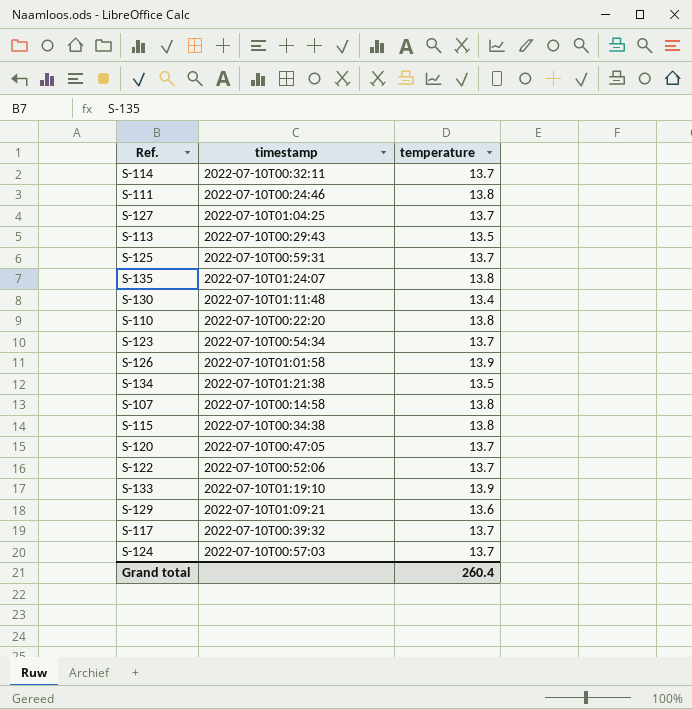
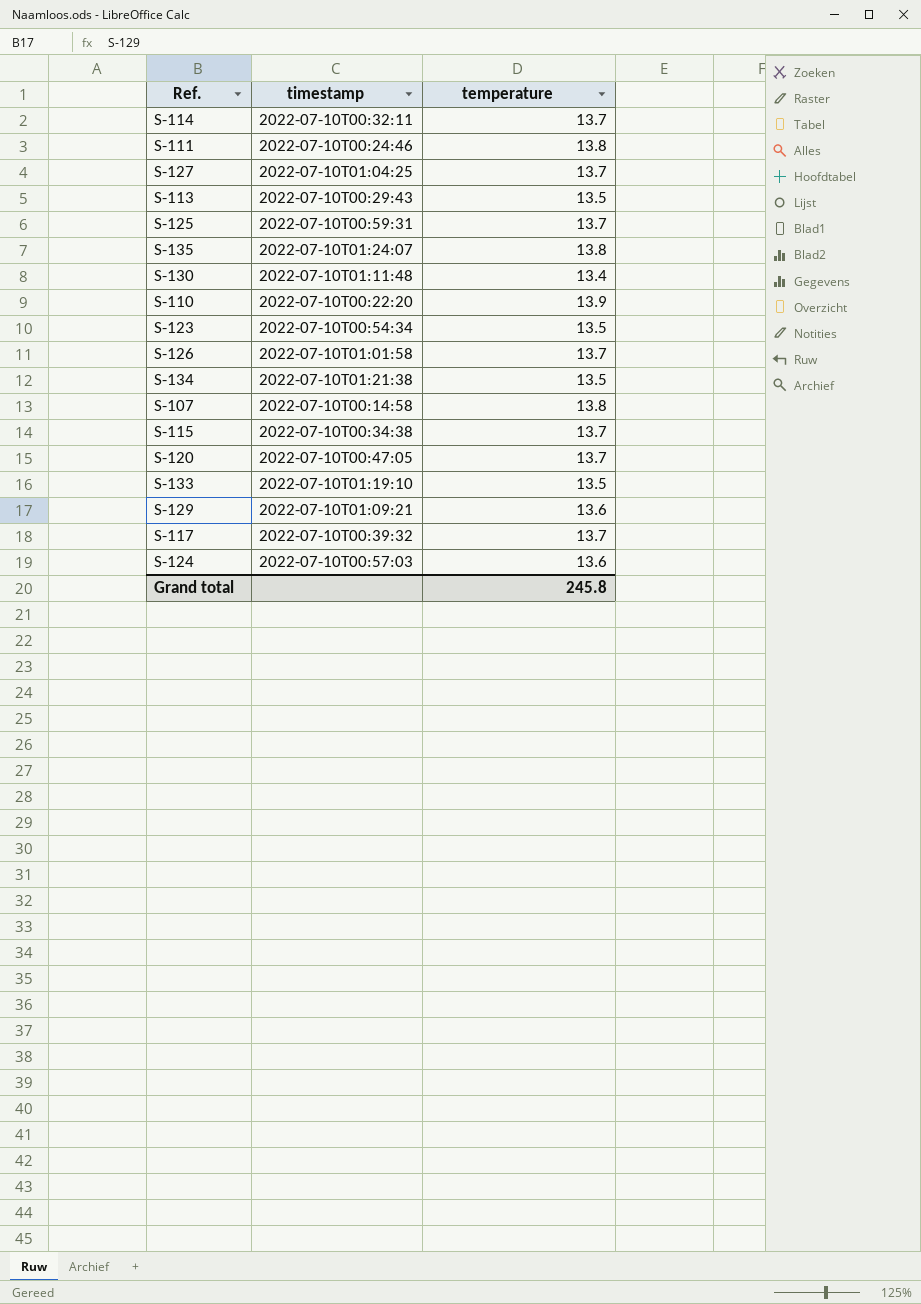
row S-122: 2022-07-10T00:52:06 | 13.7 -> none
S-110 | temperature: 13.8 -> 13.9
S-123 | temperature: 13.7 -> 13.5
S-126 | temperature: 13.9 -> 13.7
S-115 | temperature: 13.8 -> 13.7
S-133 | temperature: 13.9 -> 13.5
S-124 | temperature: 13.7 -> 13.6
Grand total | temperature: 260.4 -> 245.8

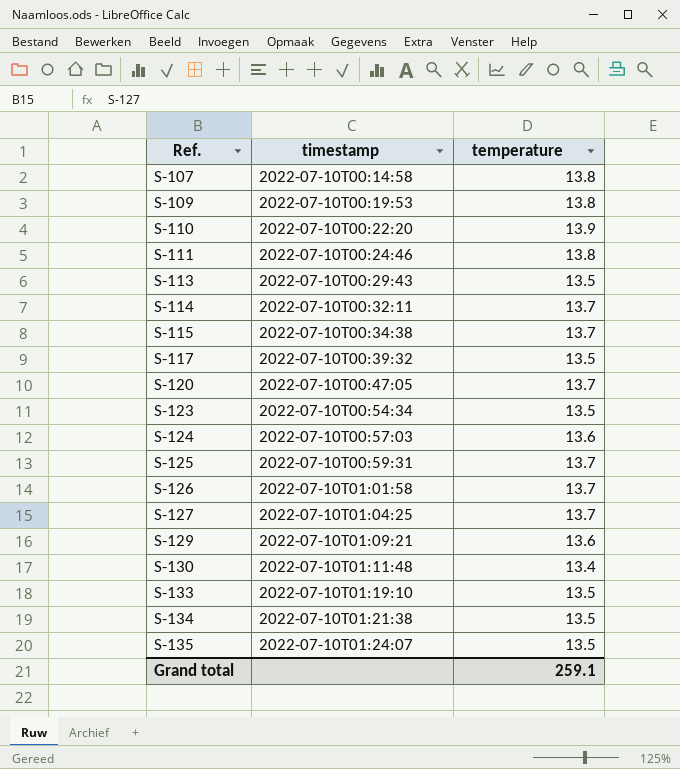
row order: none -> Ref. ascending
row S-109: none -> 2022-07-10T00:19:53 | 13.8
S-117 | temperature: 13.7 -> 13.5
S-135 | temperature: 13.8 -> 13.5
Grand total | temperature: 245.8 -> 259.1

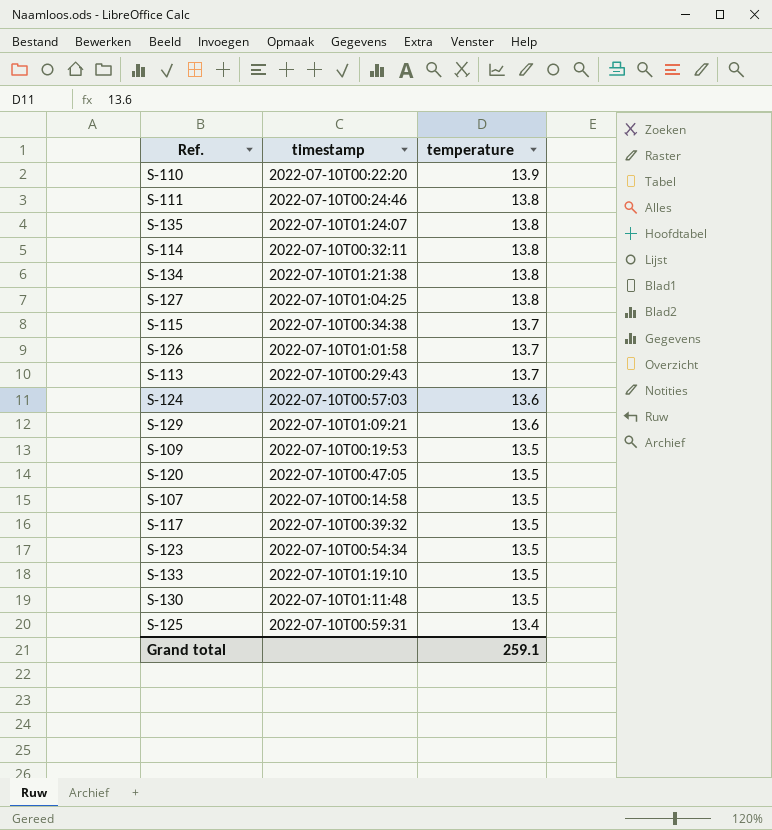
row order: Ref. ascending -> temperature descending
S-135 | temperature: 13.5 -> 13.8
S-114 | temperature: 13.7 -> 13.8
S-134 | temperature: 13.5 -> 13.8
S-127 | temperature: 13.7 -> 13.8
S-113 | temperature: 13.5 -> 13.7
S-109 | temperature: 13.8 -> 13.5
S-120 | temperature: 13.7 -> 13.5
S-107 | temperature: 13.8 -> 13.5
S-130 | temperature: 13.4 -> 13.5
S-125 | temperature: 13.7 -> 13.4

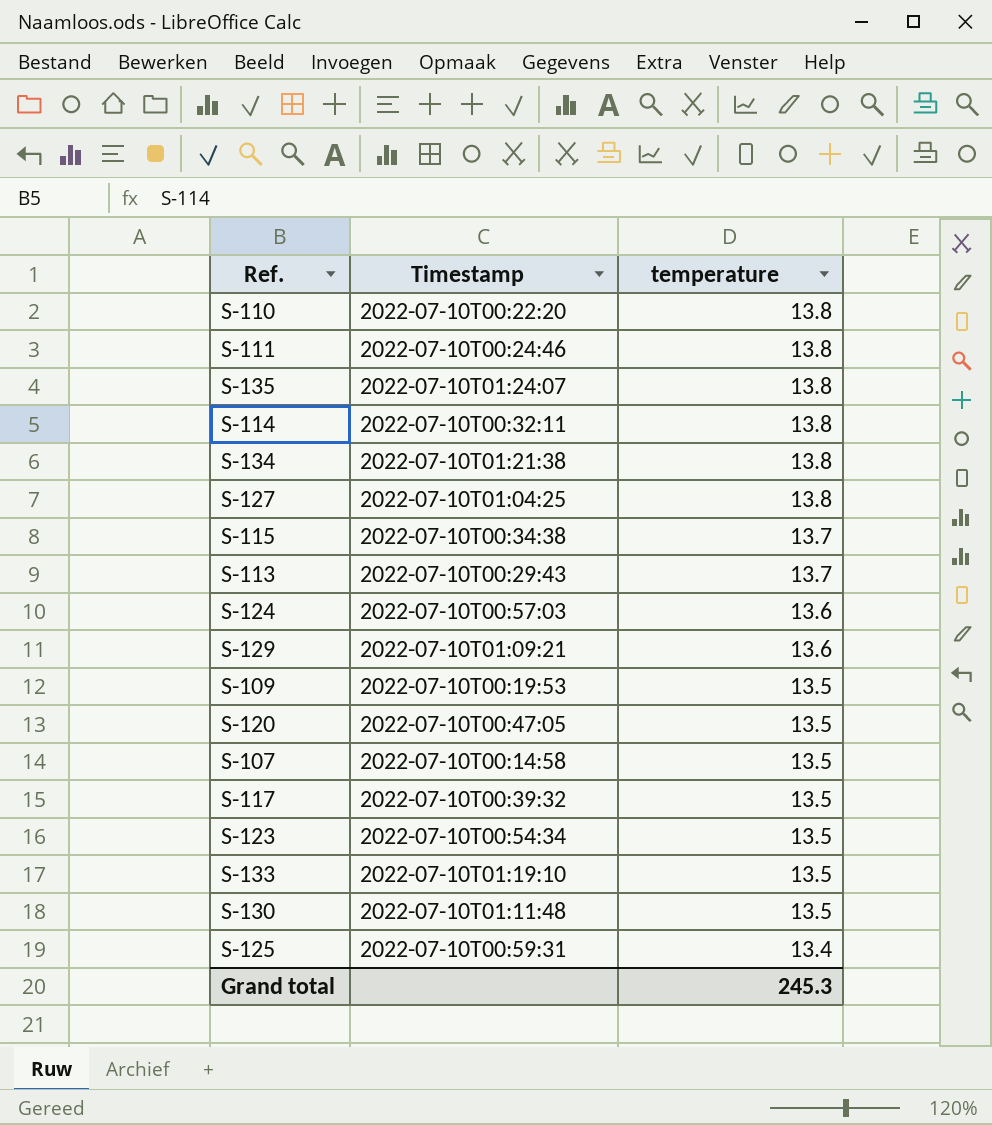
column name: timestamp -> Timestamp
row S-126: 2022-07-10T01:01:58 | 13.7 -> none
S-110 | temperature: 13.9 -> 13.8
Grand total | temperature: 259.1 -> 245.3

